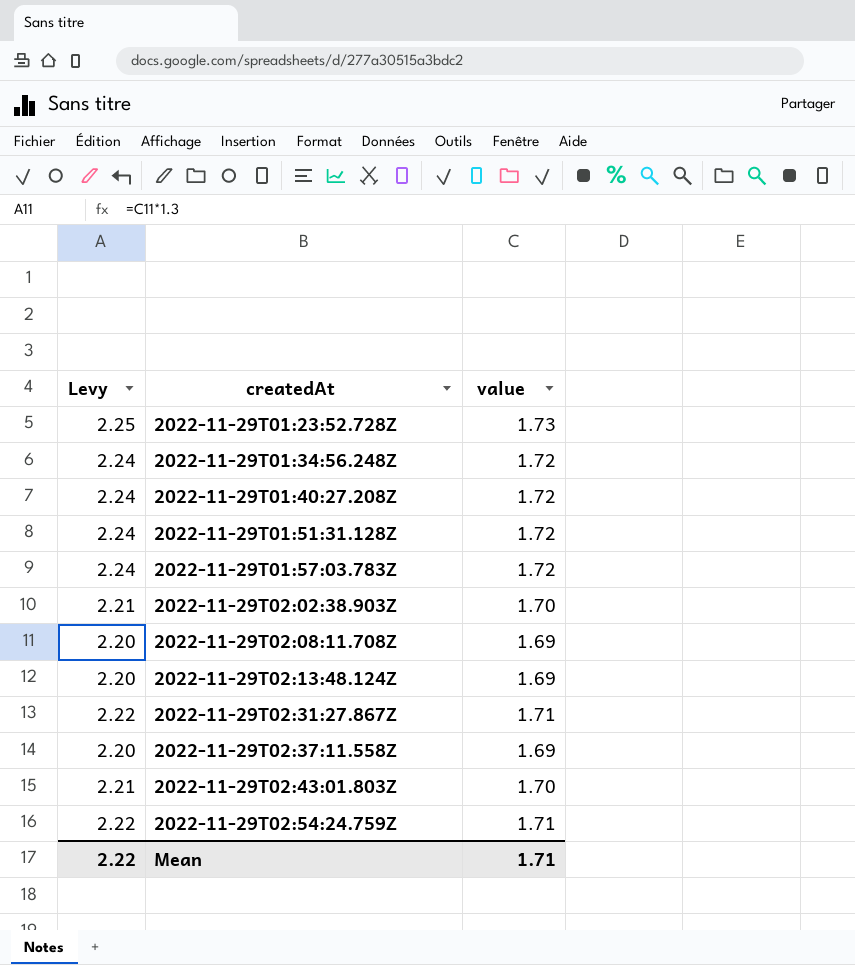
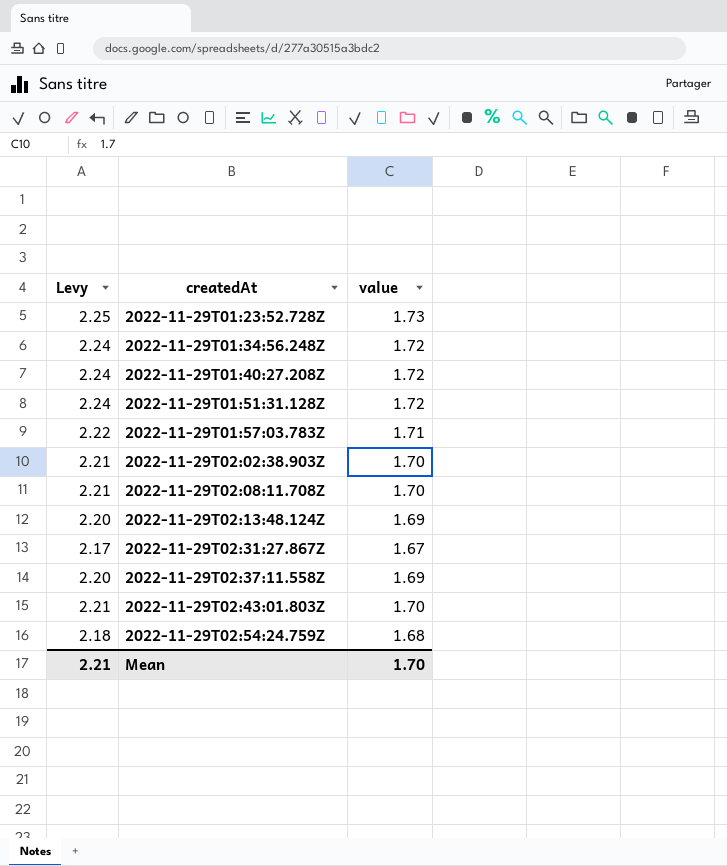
2022-11-29T01:57:03.783Z | Levy: 2.24 -> 2.22
2022-11-29T01:57:03.783Z | value: 1.72 -> 1.71
2022-11-29T02:08:11.708Z | Levy: 2.20 -> 2.21
2022-11-29T02:08:11.708Z | value: 1.69 -> 1.70
2022-11-29T02:31:27.867Z | Levy: 2.22 -> 2.17
2022-11-29T02:31:27.867Z | value: 1.71 -> 1.67
2022-11-29T02:54:24.759Z | Levy: 2.22 -> 2.18
2022-11-29T02:54:24.759Z | value: 1.71 -> 1.68
Mean | Levy: 2.22 -> 2.21
Mean | value: 1.71 -> 1.70

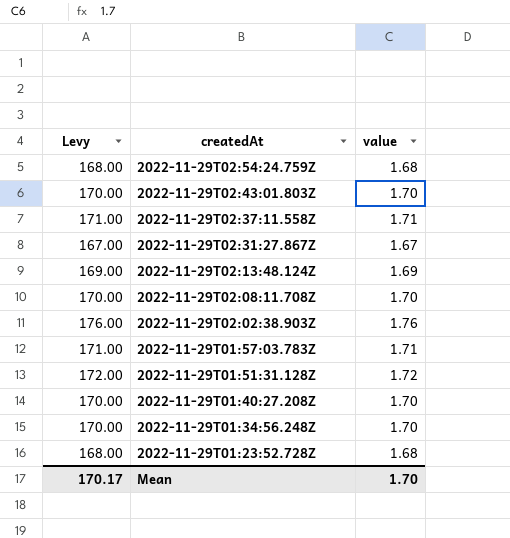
row order: createdAt ascending -> createdAt descending
column Levy | formula: [value] * 1.3 -> [value] * 100
2022-11-29T02:37:11.558Z | value: 1.69 -> 1.71
2022-11-29T02:02:38.903Z | value: 1.70 -> 1.76
2022-11-29T01:40:27.208Z | value: 1.72 -> 1.70
2022-11-29T01:34:56.248Z | value: 1.72 -> 1.70
2022-11-29T01:23:52.728Z | value: 1.73 -> 1.68
Mean | Levy: 2.21 -> 170.17

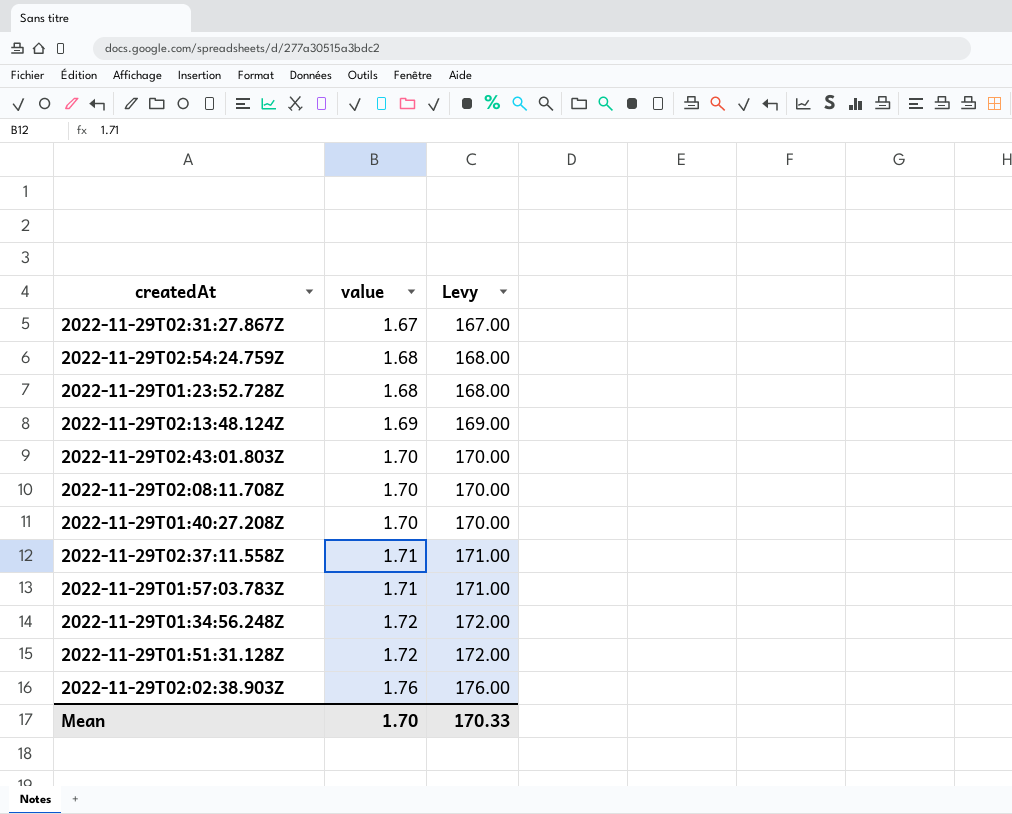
row order: createdAt descending -> value ascending
column Levy | position: 1 -> 3
2022-11-29T01:34:56.248Z | value: 1.70 -> 1.72
2022-11-29T01:34:56.248Z | Levy: 170.00 -> 172.00
Mean | Levy: 170.17 -> 170.33

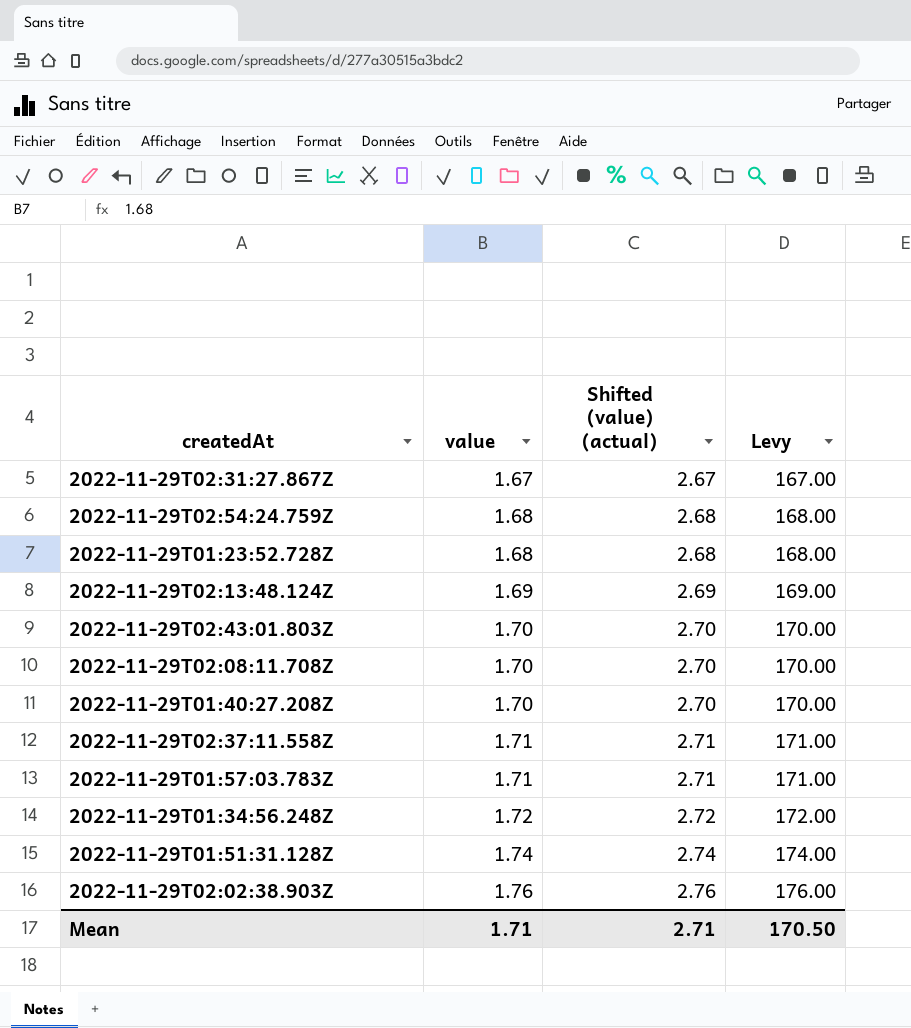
column Shifted (value) (actual) | formula: none -> [value] + 1
2022-11-29T01:51:31.128Z | value: 1.72 -> 1.74
2022-11-29T01:51:31.128Z | Levy: 172.00 -> 174.00
Mean | value: 1.70 -> 1.71
Mean | Levy: 170.33 -> 170.50

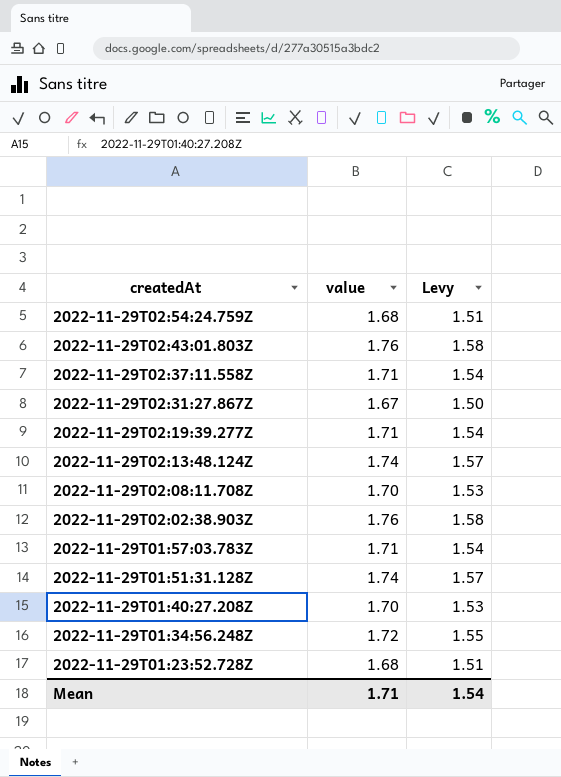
row order: value ascending -> createdAt descending
column Shifted (value) (actual) | formula: [value] + 1 -> none
column Levy | formula: [value] * 100 -> [value] * 0.9
2022-11-29T02:43:01.803Z | value: 1.70 -> 1.76
row 2022-11-29T02:19:39.277Z: none -> 1.71 | 1.54
2022-11-29T02:13:48.124Z | value: 1.69 -> 1.74
Mean | Levy: 170.50 -> 1.54

